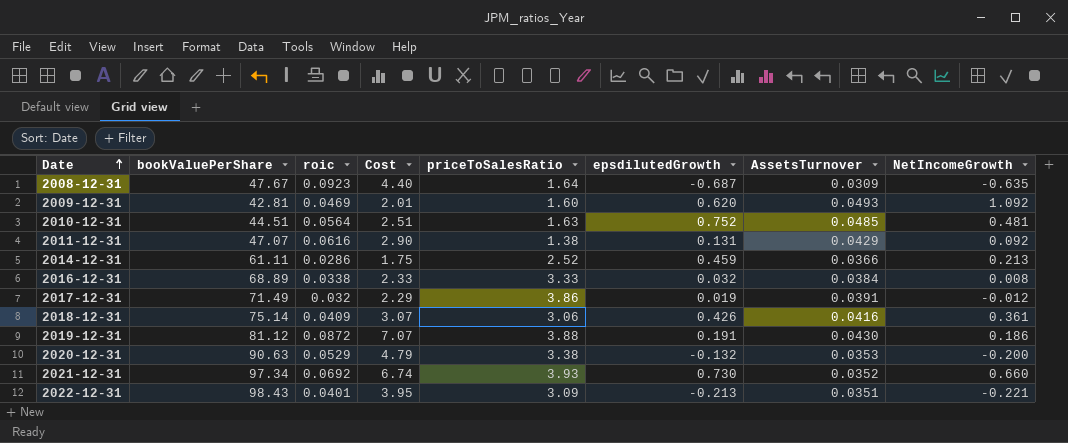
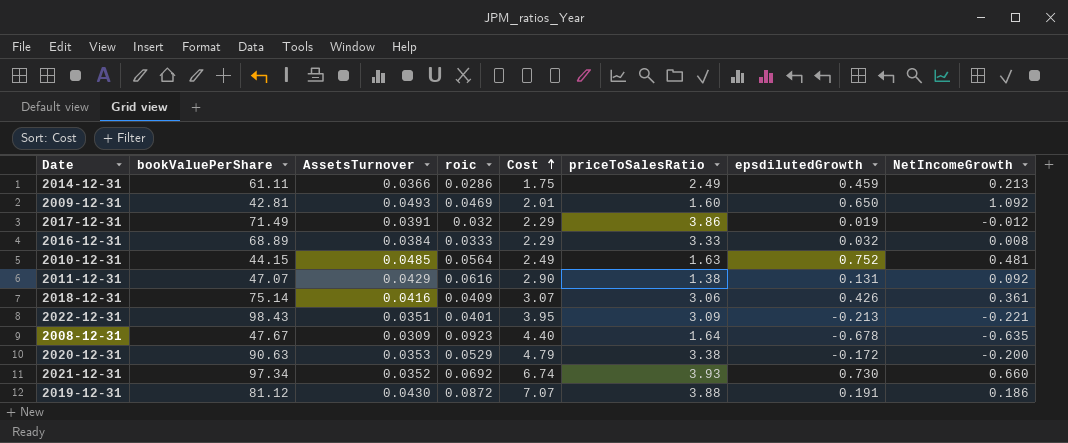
row order: Date ascending -> Cost ascending
column AssetsTurnover | position: 7 -> 3
2014-12-31 | priceToSalesRatio: 2.52 -> 2.49
2009-12-31 | epsdilutedGrowth: 0.620 -> 0.650
2016-12-31 | roic: 0.0338 -> 0.0333
2016-12-31 | Cost: 2.33 -> 2.29
2010-12-31 | bookValuePerShare: 44.51 -> 44.15
2010-12-31 | Cost: 2.51 -> 2.49
2008-12-31 | epsdilutedGrowth: -0.687 -> -0.678
2020-12-31 | epsdilutedGrowth: -0.132 -> -0.172

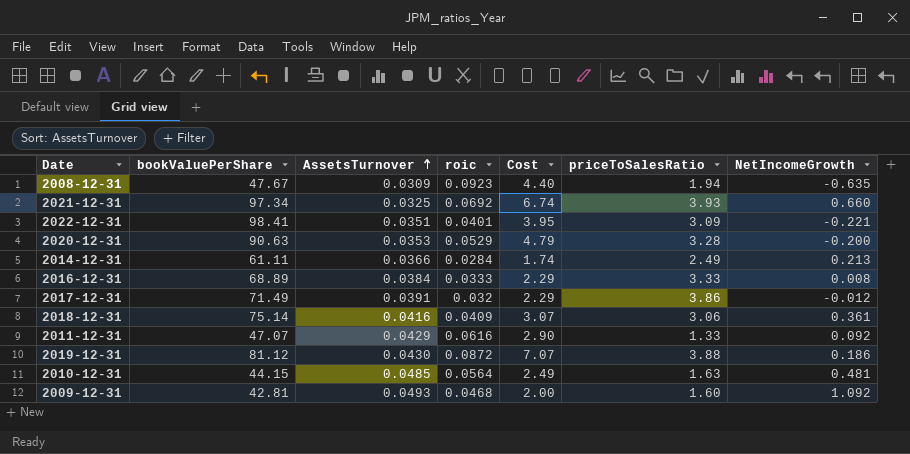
row order: Cost ascending -> AssetsTurnover ascending
column epsdilutedGrowth | position: 7 -> none
2008-12-31 | priceToSalesRatio: 1.64 -> 1.94
2021-12-31 | AssetsTurnover: 0.0352 -> 0.0325
2022-12-31 | bookValuePerShare: 98.43 -> 98.41
2020-12-31 | priceToSalesRatio: 3.38 -> 3.28
2014-12-31 | roic: 0.0286 -> 0.0284
2014-12-31 | Cost: 1.75 -> 1.74
2011-12-31 | priceToSalesRatio: 1.38 -> 1.33
2009-12-31 | roic: 0.0469 -> 0.0468
2009-12-31 | Cost: 2.01 -> 2.00

